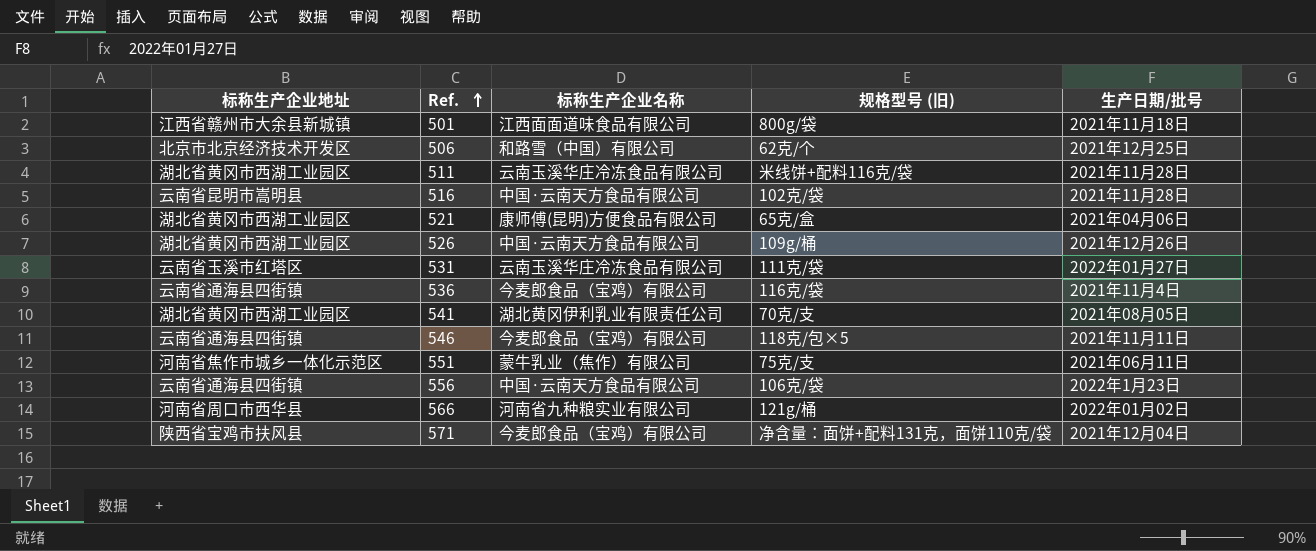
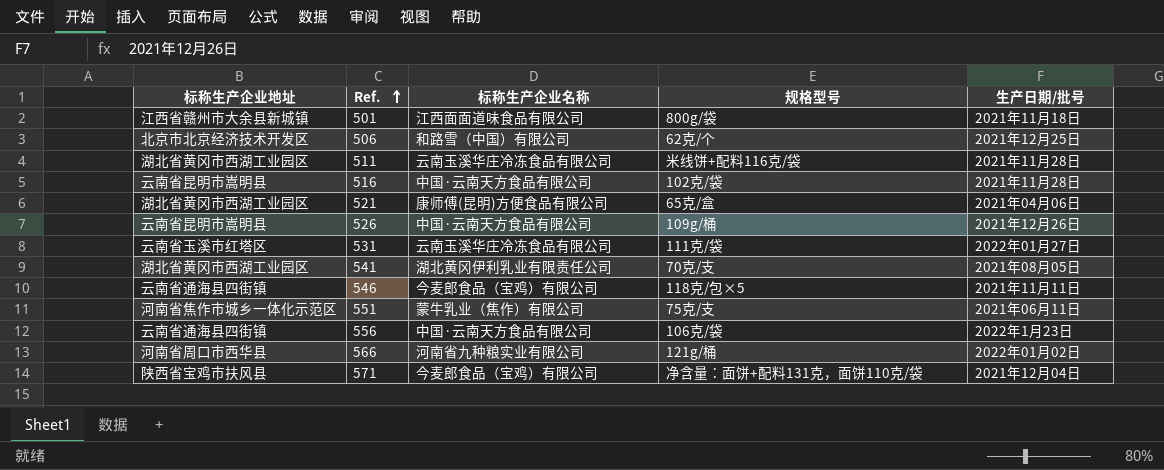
column name: 规格型号 (旧) -> 规格型号
row 536: 云南省通海县四街镇 | 今麦郎食品（宝鸡）有限公司 | 116克/袋 | 2021年11月4日 -> none
526 | 标称生产企业地址: 湖北省黄冈市西湖工业园区 -> 云南省昆明市嵩明县

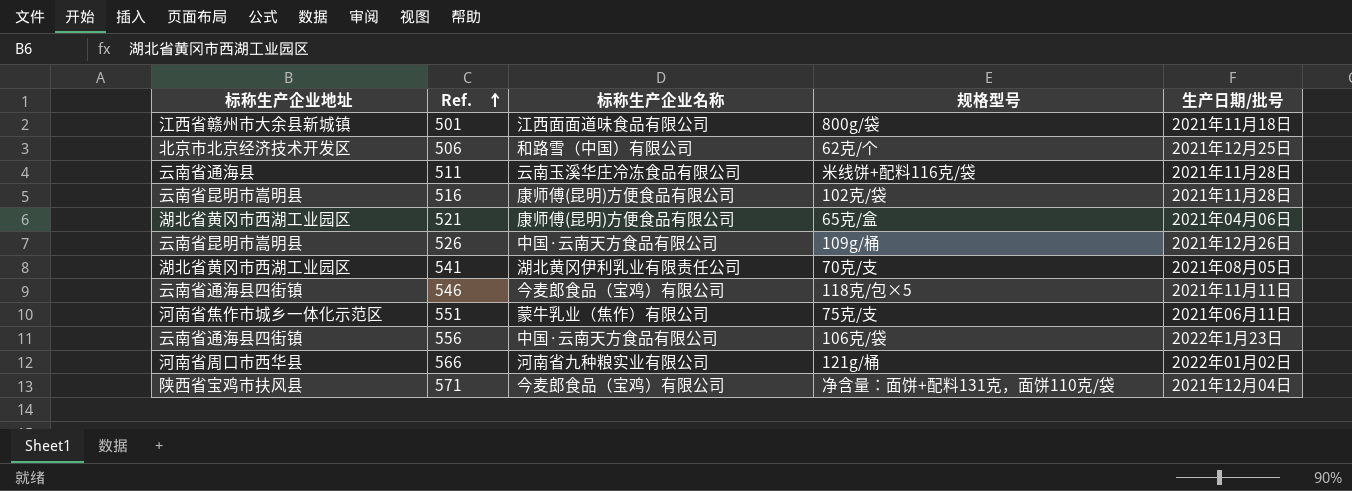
row 531: 云南省玉溪市红塔区 | 云南玉溪华庄冷冻食品有限公司 | 111克/袋 | 2022年01月27日 -> none
511 | 标称生产企业地址: 湖北省黄冈市西湖工业园区 -> 云南省通海县
516 | 标称生产企业名称: 中国·云南天方食品有限公司 -> 康师傅(昆明)方便食品有限公司

